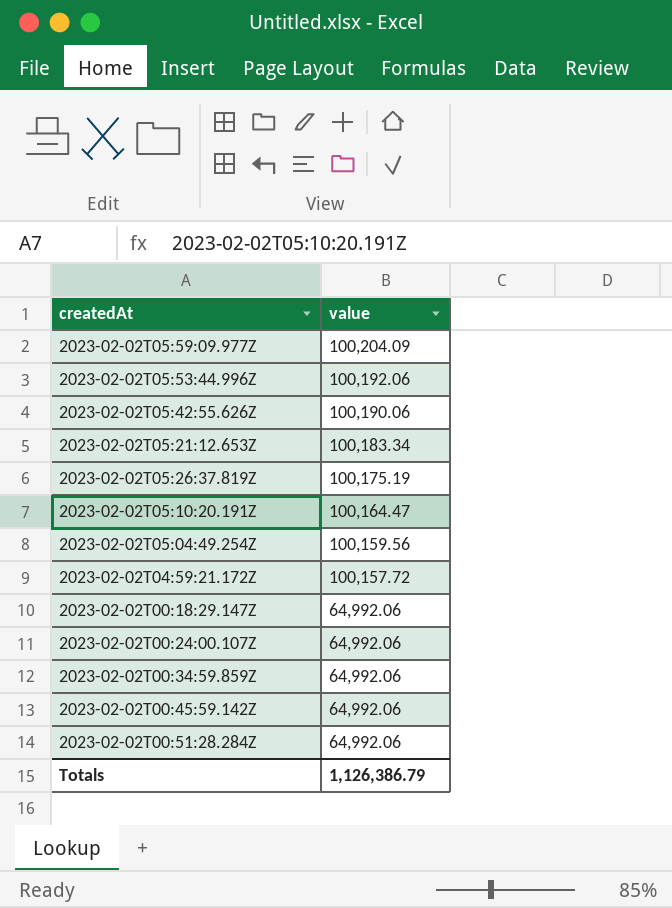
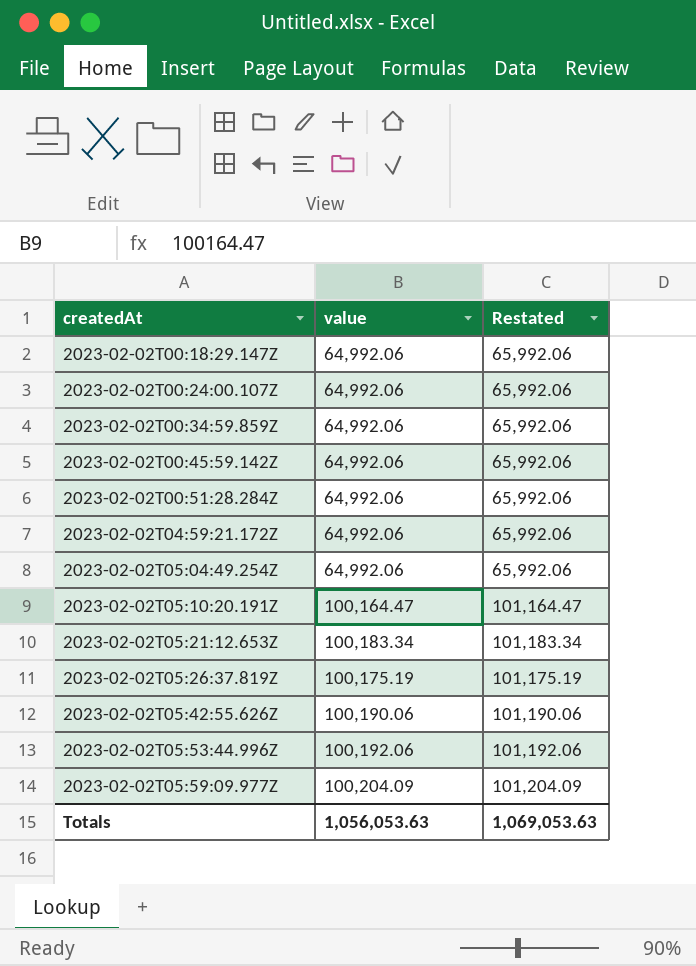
row order: value descending -> createdAt ascending
column Restated | formula: none -> [value] + 1000
2023-02-02T04:59:21.172Z | value: 100,157.72 -> 64,992.06
2023-02-02T05:04:49.254Z | value: 100,159.56 -> 64,992.06
Totals | value: 1,126,386.79 -> 1,056,053.63

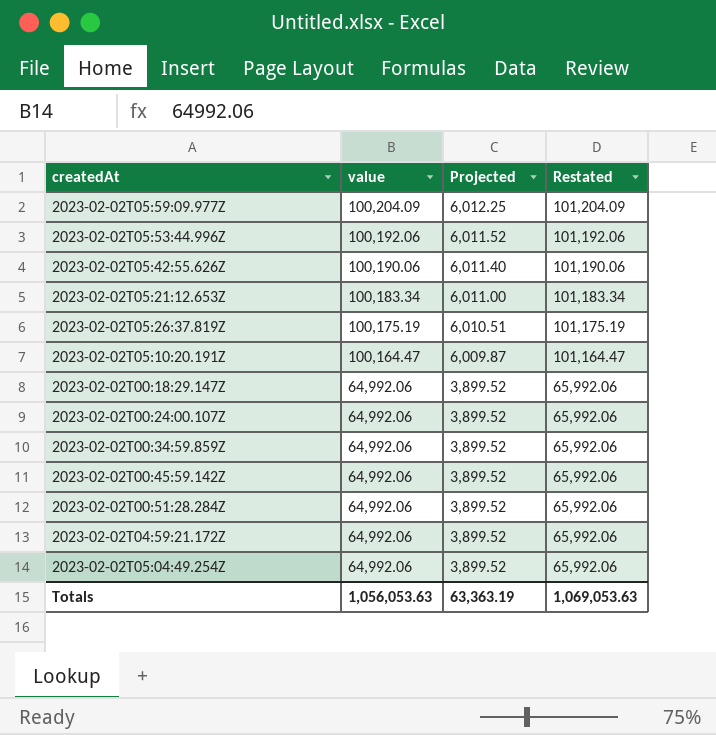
row order: createdAt ascending -> value descending
column Projected | formula: none -> [value] * 0.06

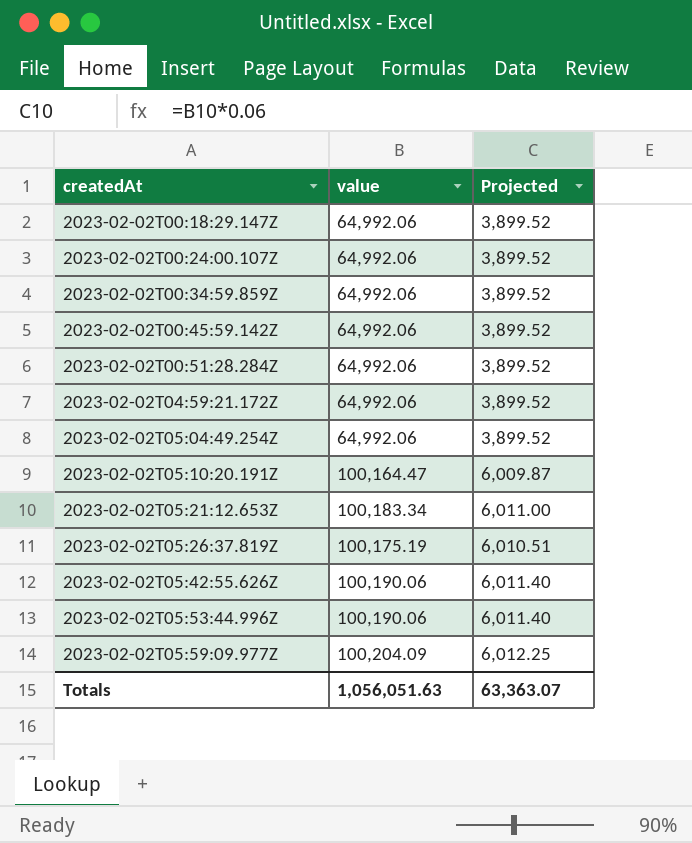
row order: value descending -> createdAt ascending
column Restated | formula: [value] + 1000 -> none
2023-02-02T05:53:44.996Z | value: 100,192.06 -> 100,190.06
2023-02-02T05:53:44.996Z | Projected: 6,011.52 -> 6,011.40
Totals | value: 1,056,053.63 -> 1,056,051.63
Totals | Projected: 63,363.19 -> 63,363.07

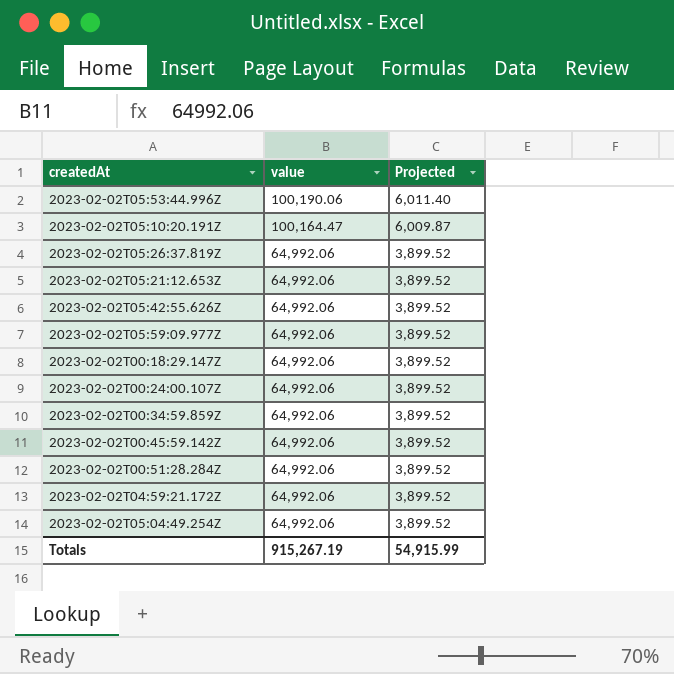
row order: createdAt ascending -> value descending
2023-02-02T05:26:37.819Z | value: 100,175.19 -> 64,992.06
2023-02-02T05:26:37.819Z | Projected: 6,010.51 -> 3,899.52
2023-02-02T05:21:12.653Z | value: 100,183.34 -> 64,992.06
2023-02-02T05:21:12.653Z | Projected: 6,011.00 -> 3,899.52
2023-02-02T05:42:55.626Z | value: 100,190.06 -> 64,992.06
2023-02-02T05:42:55.626Z | Projected: 6,011.40 -> 3,899.52
2023-02-02T05:59:09.977Z | value: 100,204.09 -> 64,992.06
2023-02-02T05:59:09.977Z | Projected: 6,012.25 -> 3,899.52
Totals | value: 1,056,051.63 -> 915,267.19
Totals | Projected: 63,363.07 -> 54,915.99

